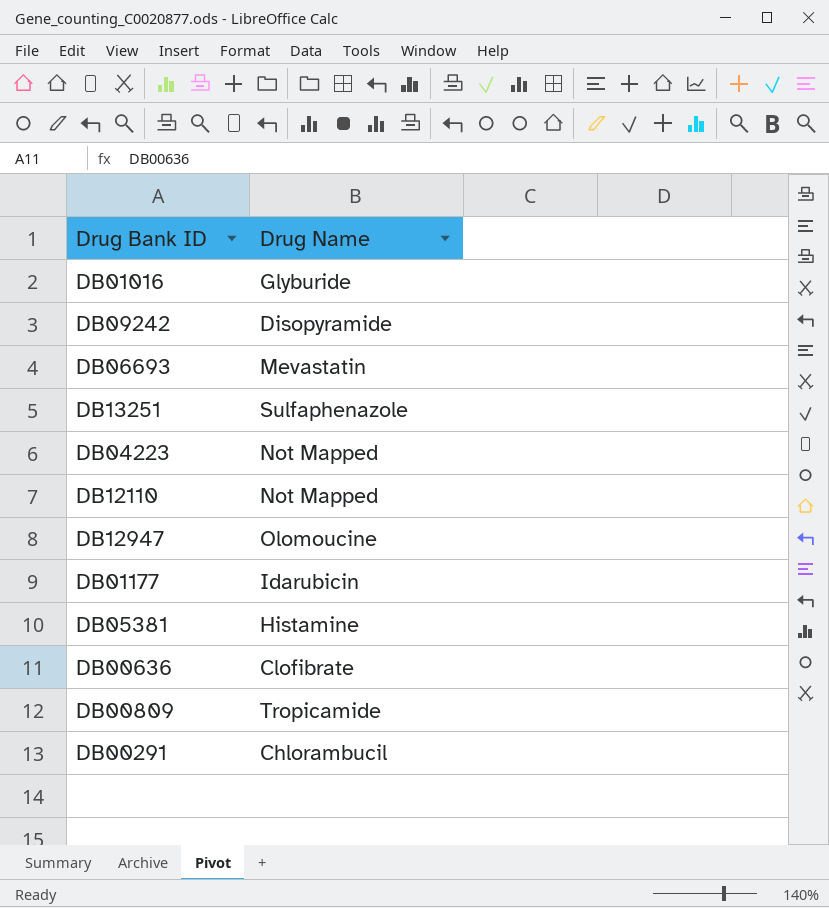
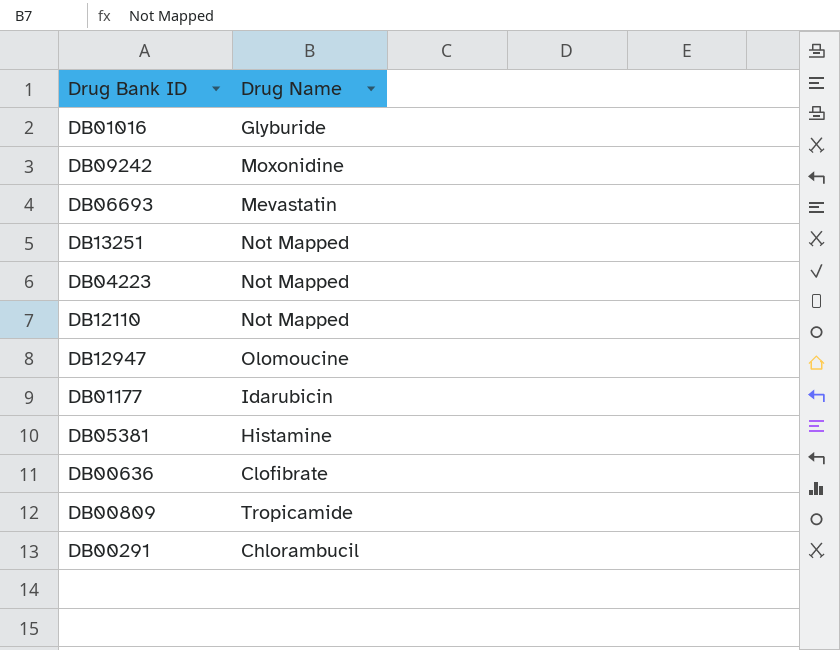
DB09242 | Drug Name: Disopyramide -> Moxonidine
DB13251 | Drug Name: Sulfaphenazole -> Not Mapped

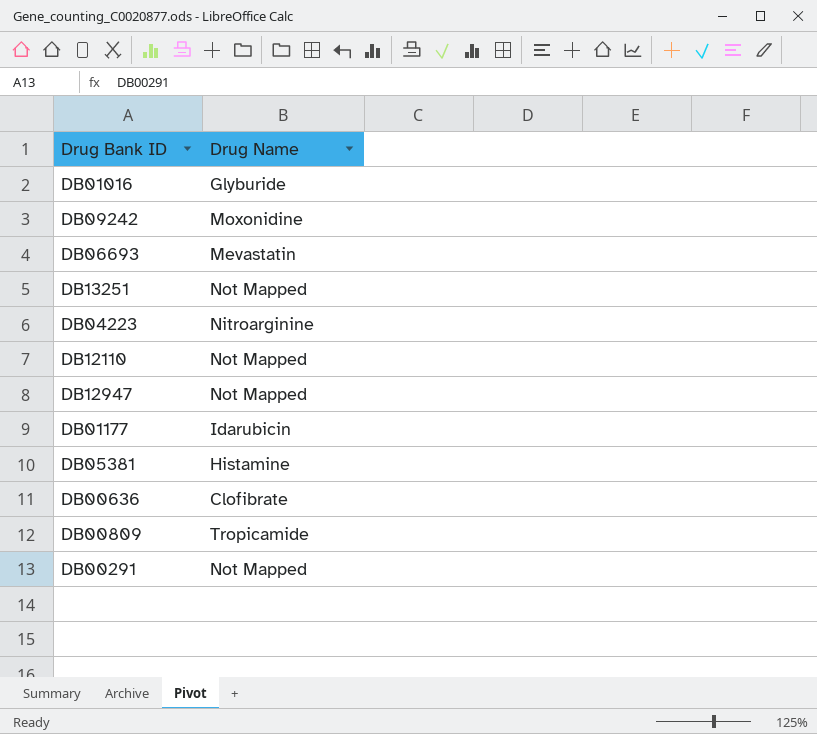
DB04223 | Drug Name: Not Mapped -> Nitroarginine
DB12947 | Drug Name: Olomoucine -> Not Mapped
DB00291 | Drug Name: Chlorambucil -> Not Mapped

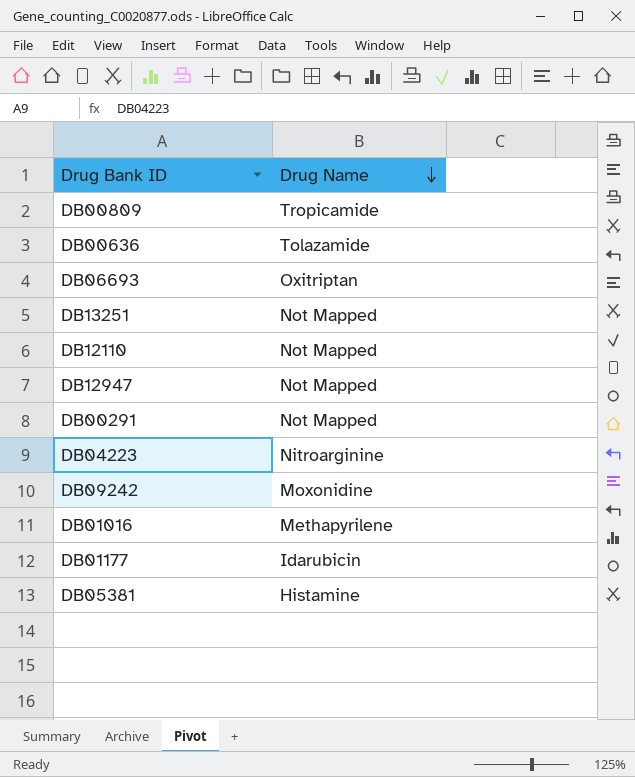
row order: none -> Drug Name descending
DB00636 | Drug Name: Clofibrate -> Tolazamide
DB06693 | Drug Name: Mevastatin -> Oxitriptan
DB01016 | Drug Name: Glyburide -> Methapyrilene

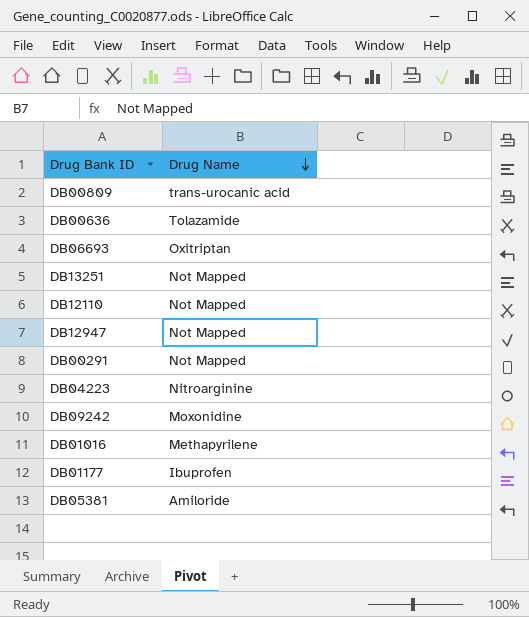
DB00809 | Drug Name: Tropicamide -> trans-urocanic acid
DB01177 | Drug Name: Idarubicin -> Ibuprofen
DB05381 | Drug Name: Histamine -> Amiloride

